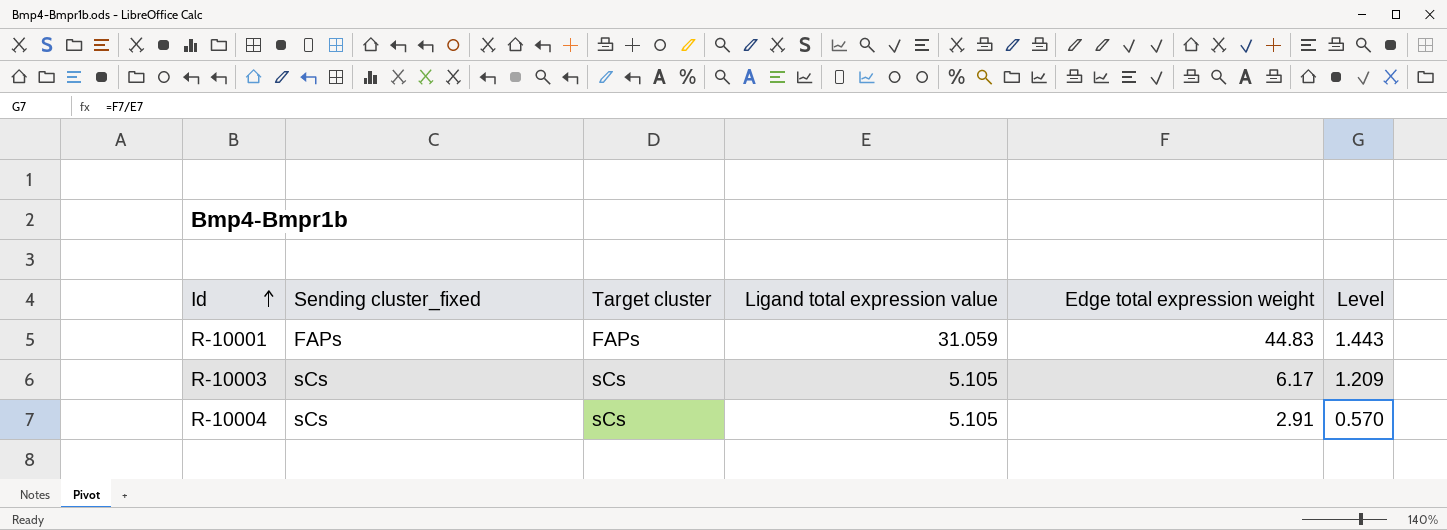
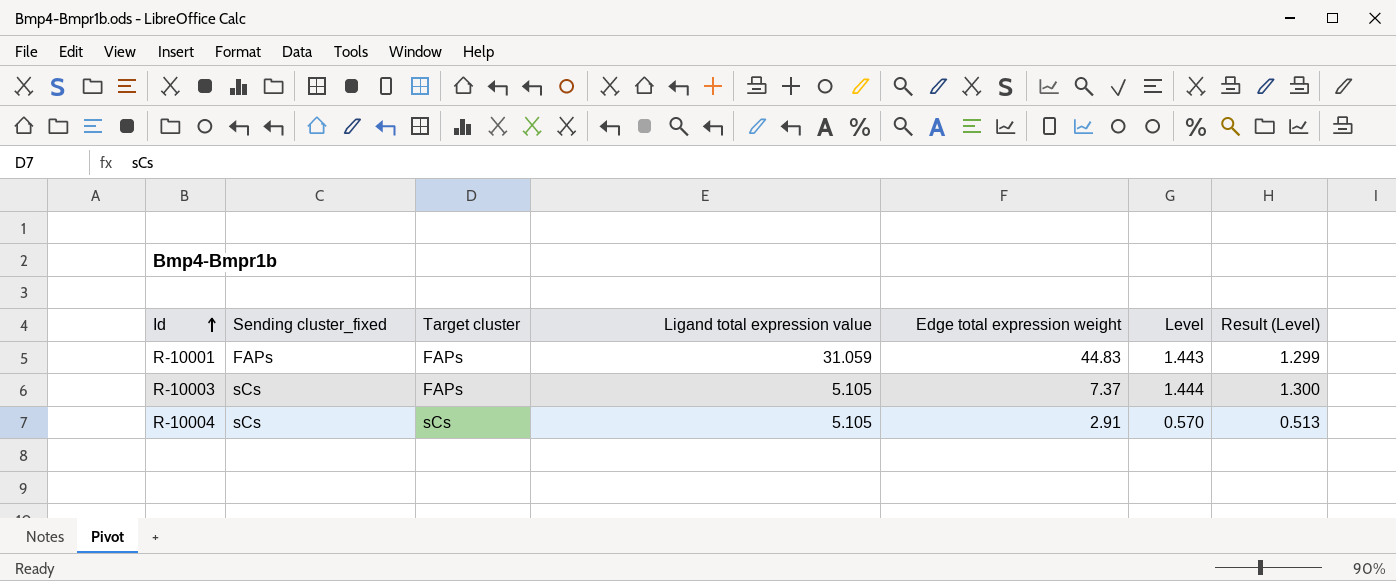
column Result (Level) | formula: none -> [Level] * 0.9
R-10003 | Target cluster: sCs -> FAPs
R-10003 | Edge total expression weight: 6.17 -> 7.37
R-10003 | Level: 1.209 -> 1.444

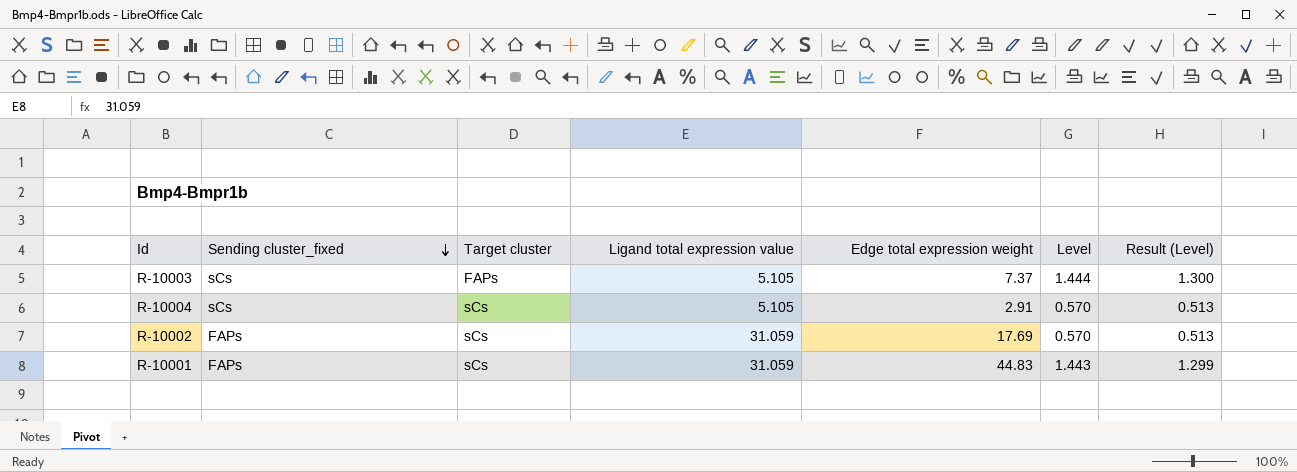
row order: Id ascending -> Sending cluster_fixed descending
row R-10002: none -> FAPs | sCs | 31.059 | 17.69 | 0.570 | 0.513
R-10001 | Target cluster: FAPs -> sCs

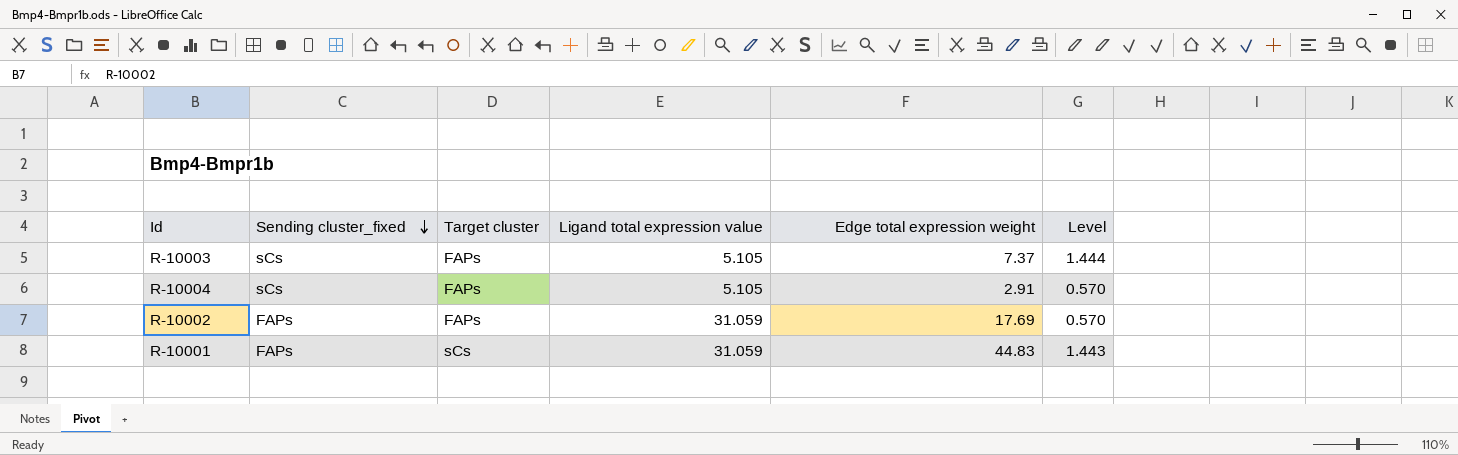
column Result (Level) | formula: [Level] * 0.9 -> none
R-10004 | Target cluster: sCs -> FAPs
R-10002 | Target cluster: sCs -> FAPs

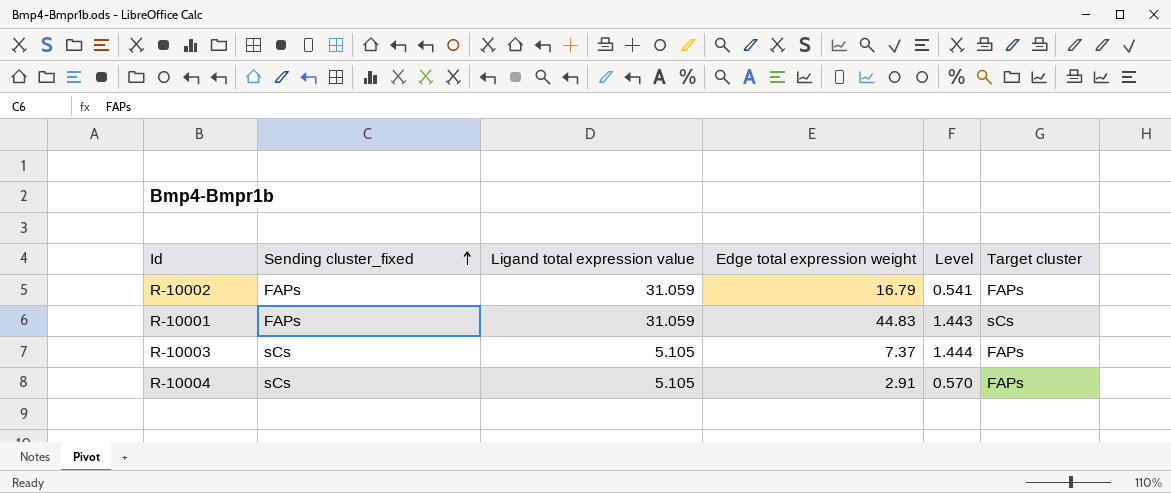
row order: Sending cluster_fixed descending -> Sending cluster_fixed ascending
column Target cluster | position: 3 -> 6
R-10002 | Edge total expression weight: 17.69 -> 16.79
R-10002 | Level: 0.570 -> 0.541

